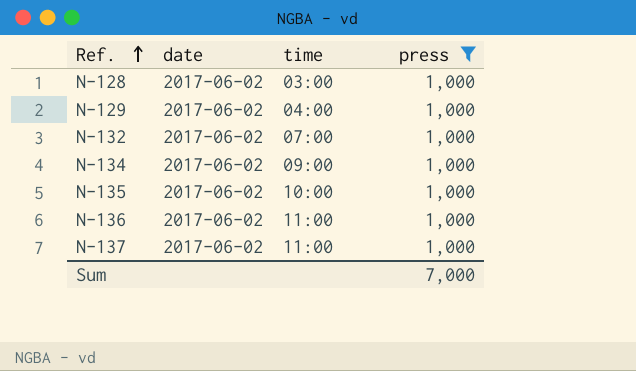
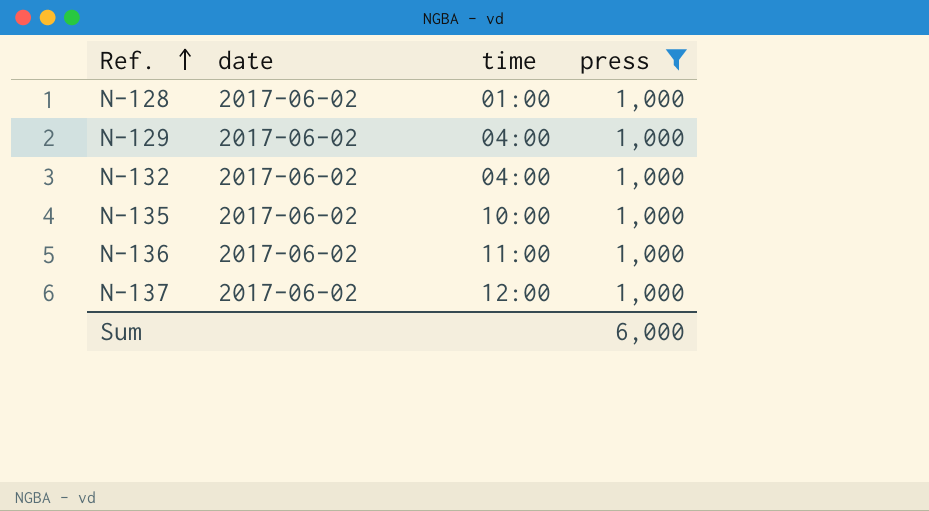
row N-134: 2017-06-02 | 09:00 | 1,000 -> none
N-128 | time: 03:00 -> 01:00
N-132 | time: 07:00 -> 04:00
N-137 | time: 11:00 -> 12:00
Sum | press: 7,000 -> 6,000

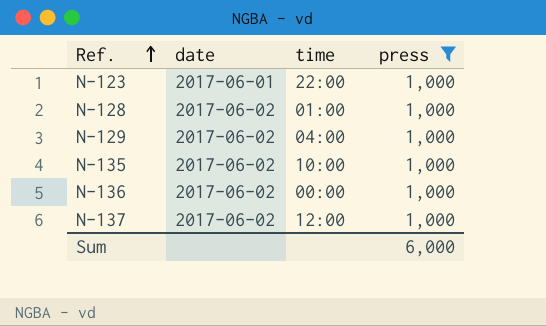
row N-132: 2017-06-02 | 04:00 | 1,000 -> none
row N-123: none -> 2017-06-01 | 22:00 | 1,000
N-136 | time: 11:00 -> 00:00

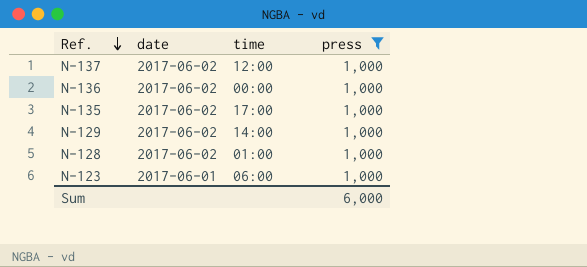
row order: Ref. ascending -> Ref. descending
N-135 | time: 10:00 -> 17:00
N-129 | time: 04:00 -> 14:00
N-123 | time: 22:00 -> 06:00

